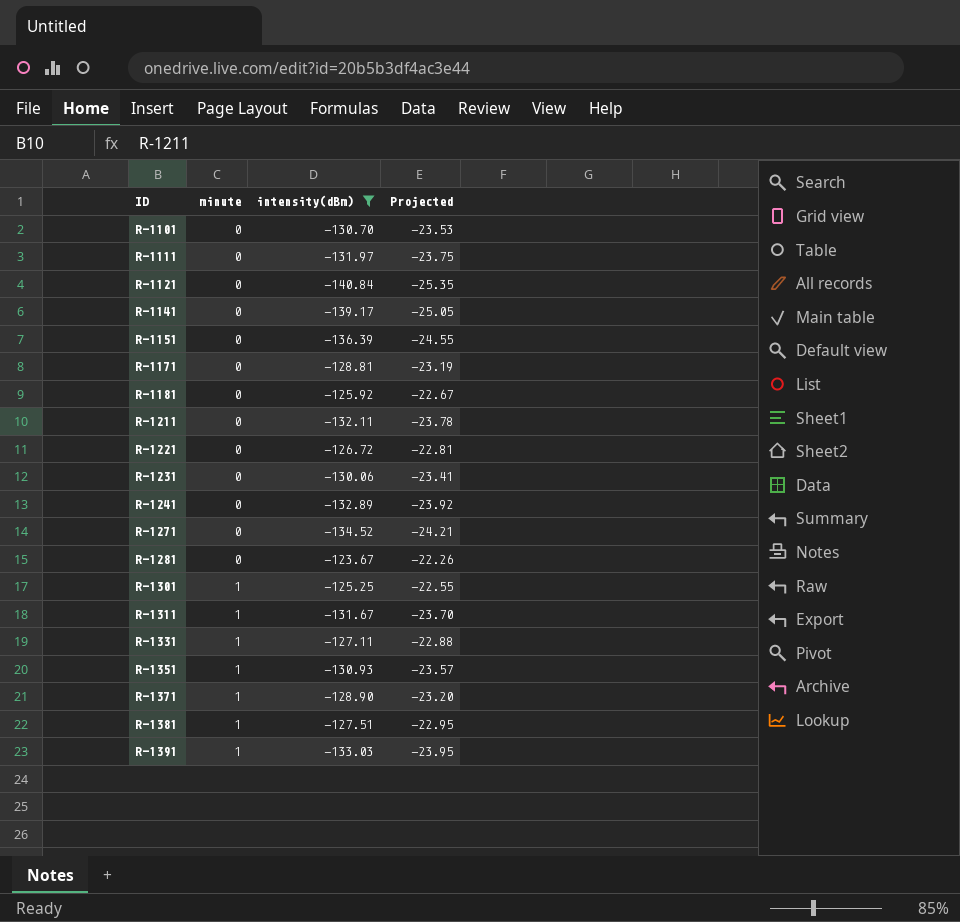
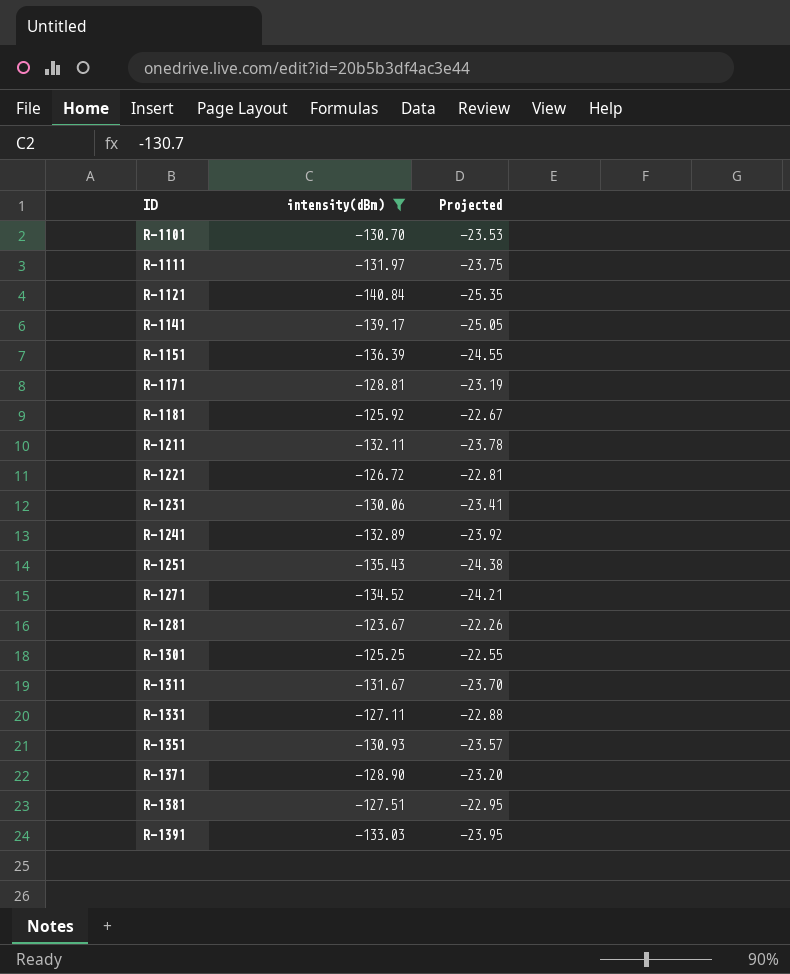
column minute | position: 2 -> none
row R-1251: none -> -135.43 | -24.38

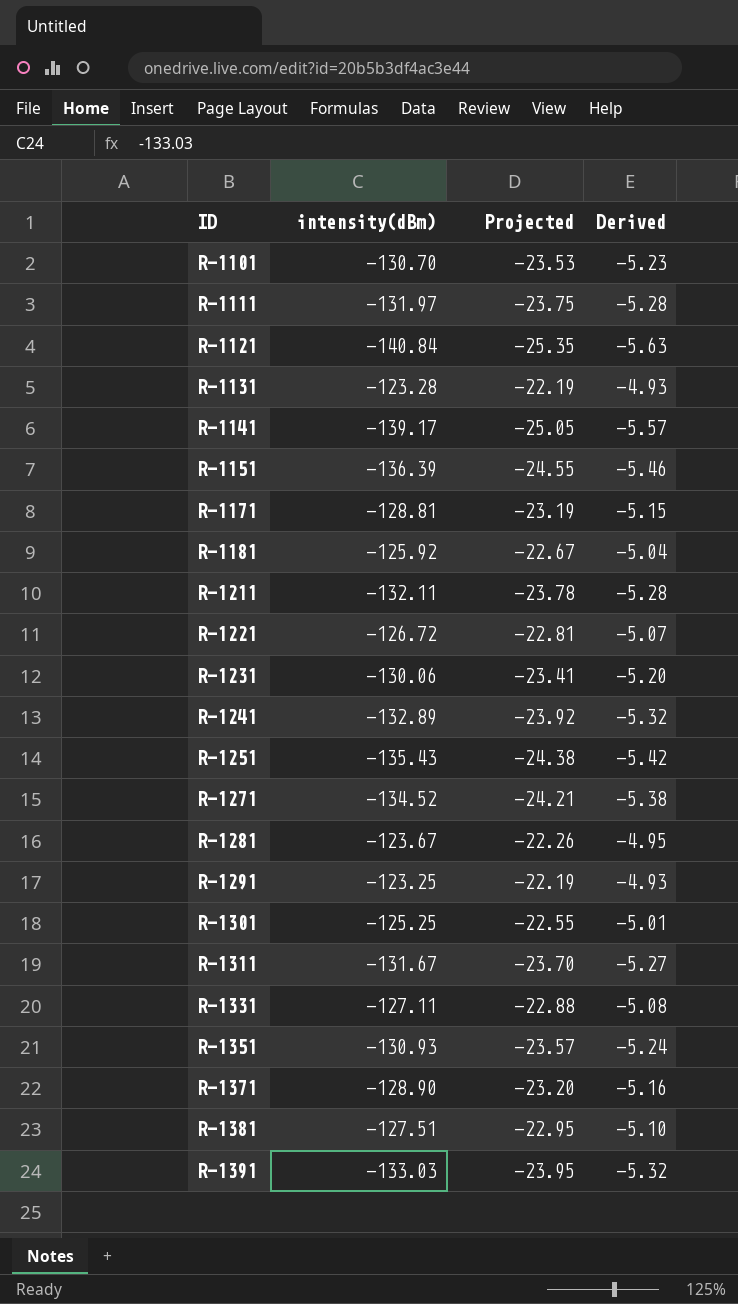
filter: intensity(dBm) <= -123.67 -> none
column Derived | formula: none -> [intensity(dBm)] * 0.04

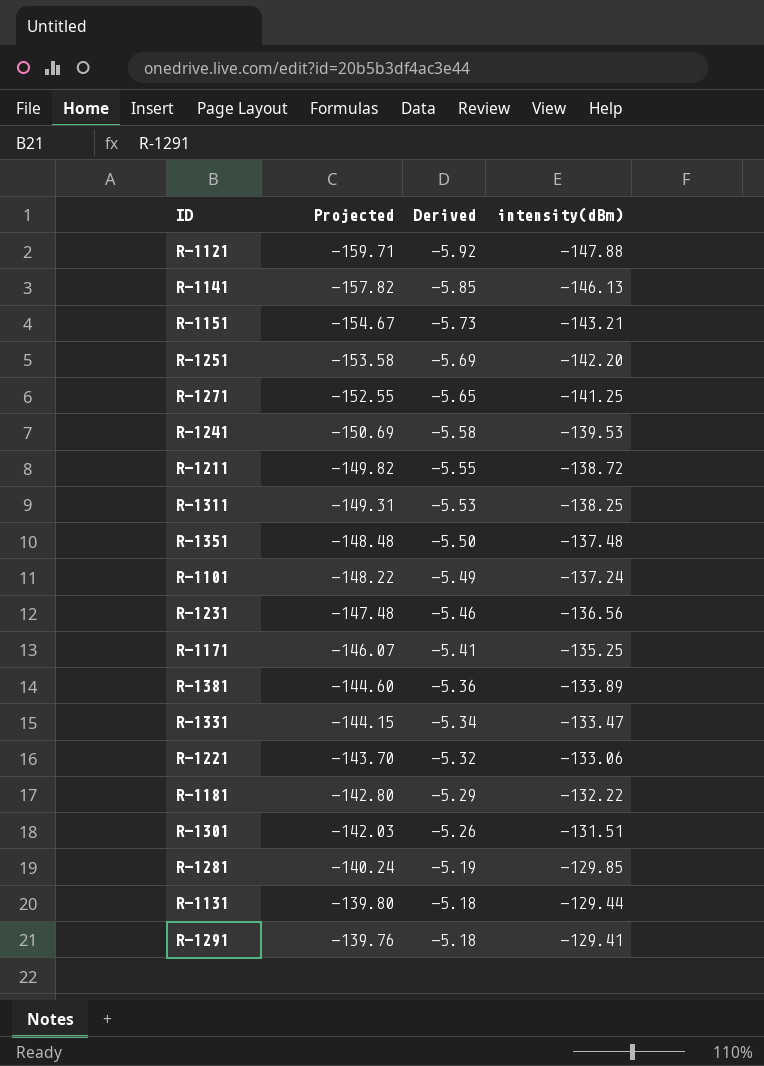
row order: ID ascending -> Projected ascending
column Projected | formula: [intensity(dBm)] * 0.18 -> [intensity(dBm)] * 1.08
column intensity(dBm) | position: 2 -> 4
row R-1111: -131.97 | -23.75 | -5.28 -> none
row R-1371: -128.90 | -23.20 | -5.16 -> none
row R-1391: -133.03 | -23.95 | -5.32 -> none
R-1121 | Derived: -5.63 -> -5.92
R-1121 | intensity(dBm): -140.84 -> -147.88
R-1141 | Derived: -5.57 -> -5.85
R-1141 | intensity(dBm): -139.17 -> -146.13
R-1151 | Derived: -5.46 -> -5.73
R-1151 | intensity(dBm): -136.39 -> -143.21
R-1251 | Derived: -5.42 -> -5.69
R-1251 | intensity(dBm): -135.43 -> -142.20
R-1271 | Derived: -5.38 -> -5.65
R-1271 | intensity(dBm): -134.52 -> -141.25
R-1241 | Derived: -5.32 -> -5.58
R-1241 | intensity(dBm): -132.89 -> -139.53
R-1211 | Derived: -5.28 -> -5.55
R-1211 | intensity(dBm): -132.11 -> -138.72
R-1311 | Derived: -5.27 -> -5.53
R-1311 | intensity(dBm): -131.67 -> -138.25
R-1351 | Derived: -5.24 -> -5.50
R-1351 | intensity(dBm): -130.93 -> -137.48
R-1101 | Derived: -5.23 -> -5.49
R-1101 | intensity(dBm): -130.70 -> -137.24
R-1231 | Derived: -5.20 -> -5.46
R-1231 | intensity(dBm): -130.06 -> -136.56
R-1171 | Derived: -5.15 -> -5.41
R-1171 | intensity(dBm): -128.81 -> -135.25
R-1381 | Derived: -5.10 -> -5.36
R-1381 | intensity(dBm): -127.51 -> -133.89
R-1331 | Derived: -5.08 -> -5.34
R-1331 | intensity(dBm): -127.11 -> -133.47
R-1221 | Derived: -5.07 -> -5.32
R-1221 | intensity(dBm): -126.72 -> -133.06
R-1181 | Derived: -5.04 -> -5.29
R-1181 | intensity(dBm): -125.92 -> -132.22
R-1301 | Derived: -5.01 -> -5.26
R-1301 | intensity(dBm): -125.25 -> -131.51
R-1281 | Derived: -4.95 -> -5.19
R-1281 | intensity(dBm): -123.67 -> -129.85
R-1131 | Derived: -4.93 -> -5.18
R-1131 | intensity(dBm): -123.28 -> -129.44
R-1291 | Derived: -4.93 -> -5.18
R-1291 | intensity(dBm): -123.25 -> -129.41

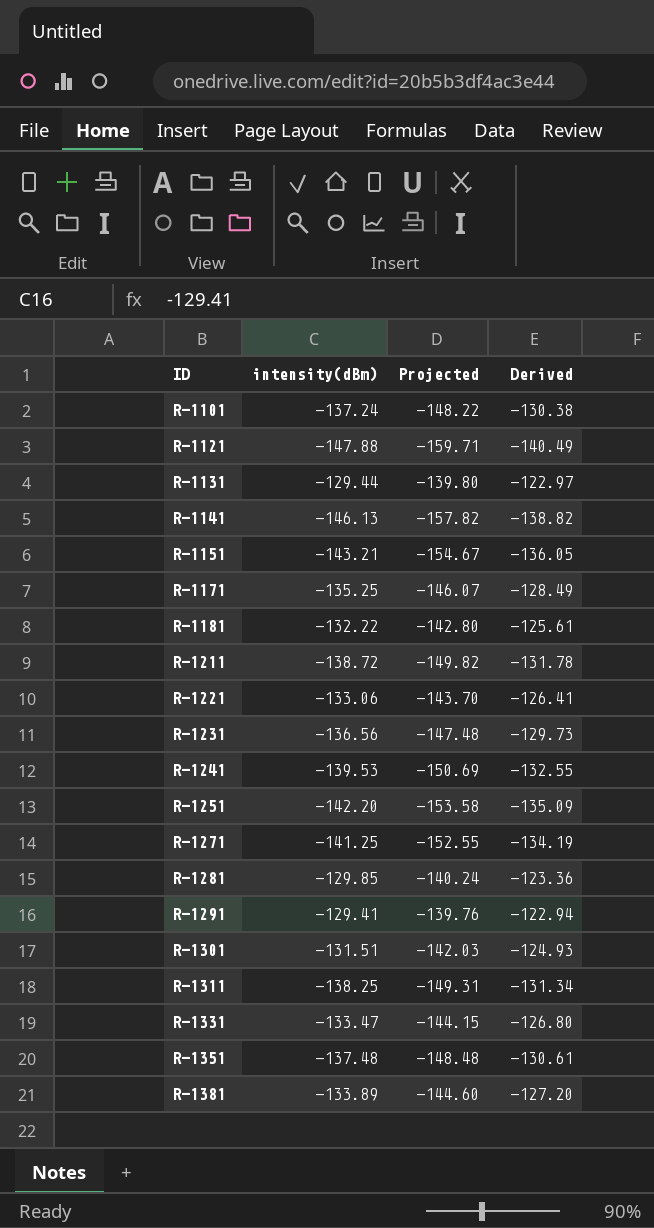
row order: Projected ascending -> ID ascending
column intensity(dBm) | position: 4 -> 2
column Derived | formula: [intensity(dBm)] * 0.04 -> [intensity(dBm)] * 0.95

